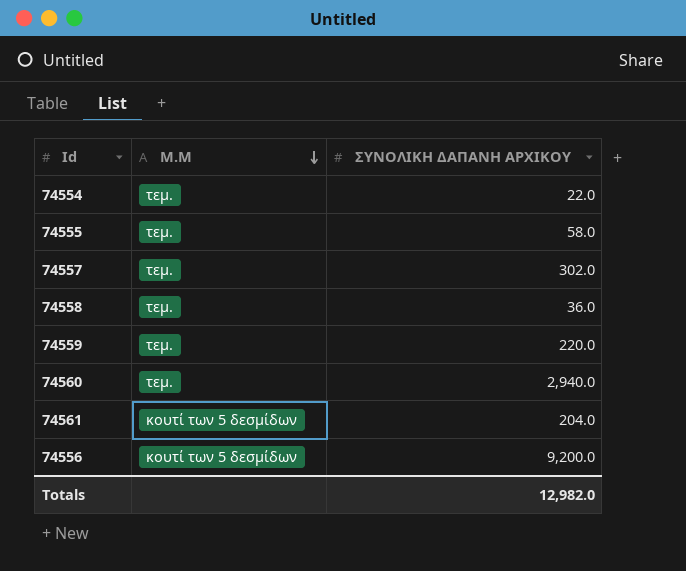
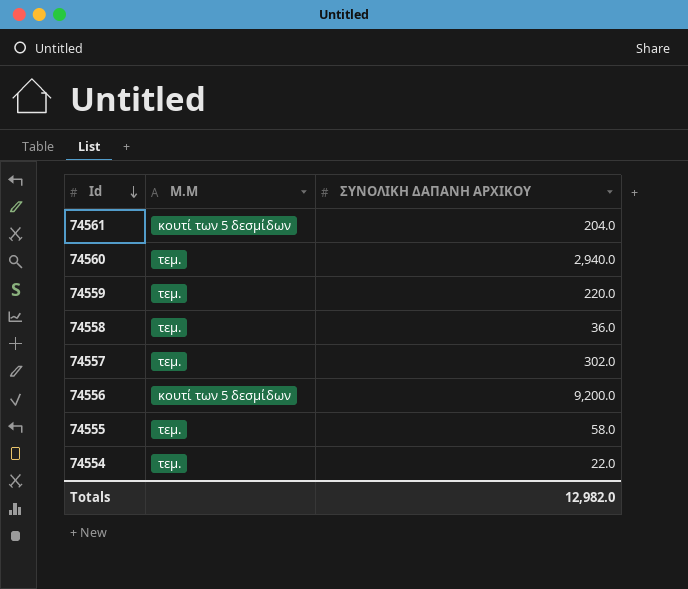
row order: Μ.Μ descending -> Id descending

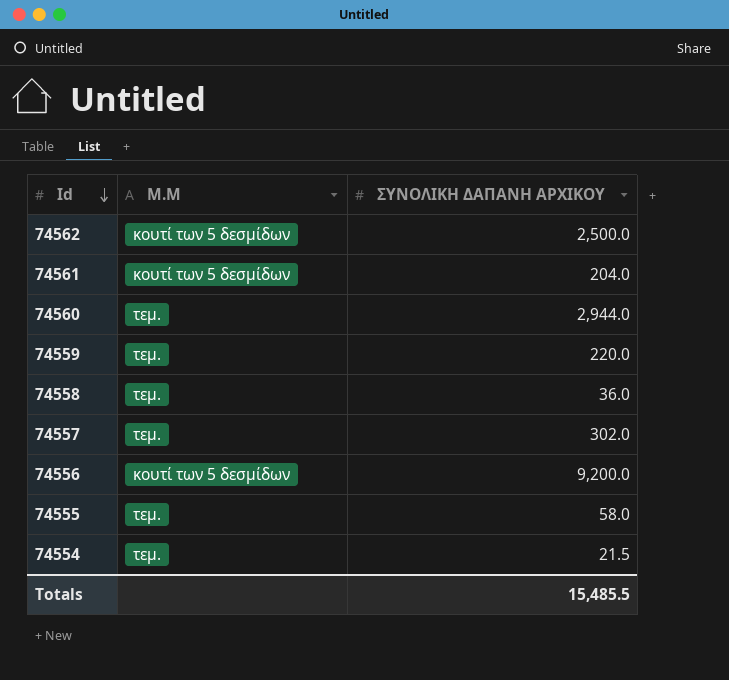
row 74562: none -> κουτί των 5 δεσμίδων | 2,500.0
74560 | ΣΥΝΟΛΙΚΗ ΔΑΠΑΝΗ ΑΡΧΙΚΟΥ: 2,940.0 -> 2,944.0
74554 | ΣΥΝΟΛΙΚΗ ΔΑΠΑΝΗ ΑΡΧΙΚΟΥ: 22.0 -> 21.5
Totals | ΣΥΝΟΛΙΚΗ ΔΑΠΑΝΗ ΑΡΧΙΚΟΥ: 12,982.0 -> 15,485.5

